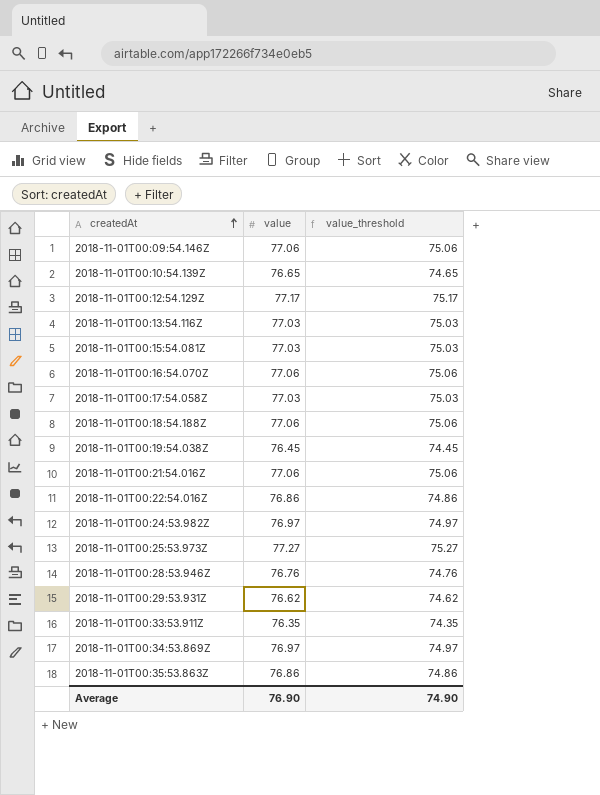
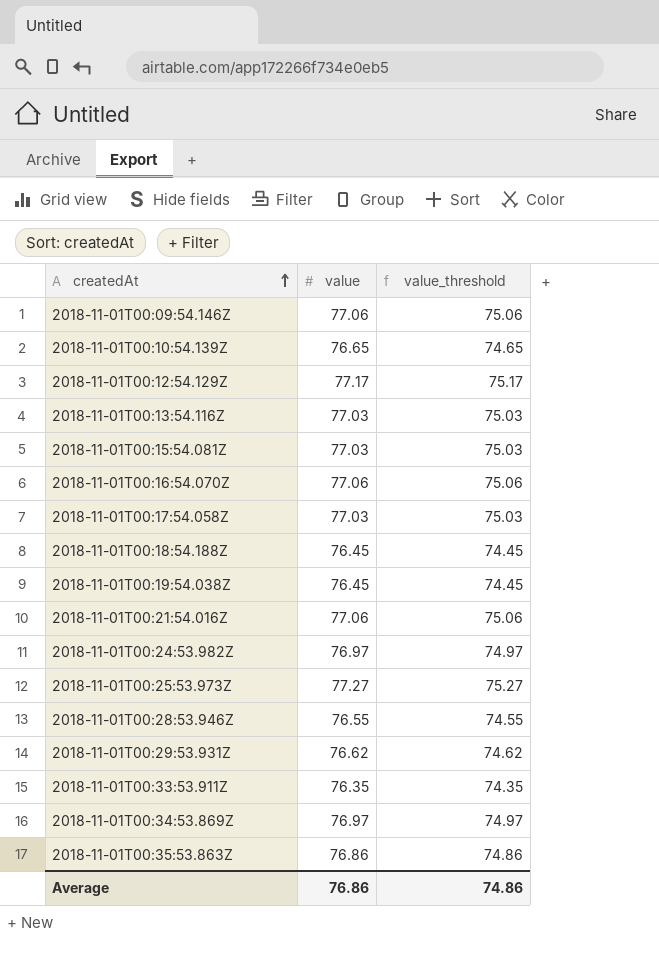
row 2018-11-01T00:22:54.016Z: 76.86 | 74.86 -> none
2018-11-01T00:18:54.188Z | value: 77.06 -> 76.45
2018-11-01T00:18:54.188Z | value_threshold: 75.06 -> 74.45
2018-11-01T00:28:53.946Z | value: 76.76 -> 76.55
2018-11-01T00:28:53.946Z | value_threshold: 74.76 -> 74.55
Average | value: 76.90 -> 76.86
Average | value_threshold: 74.90 -> 74.86

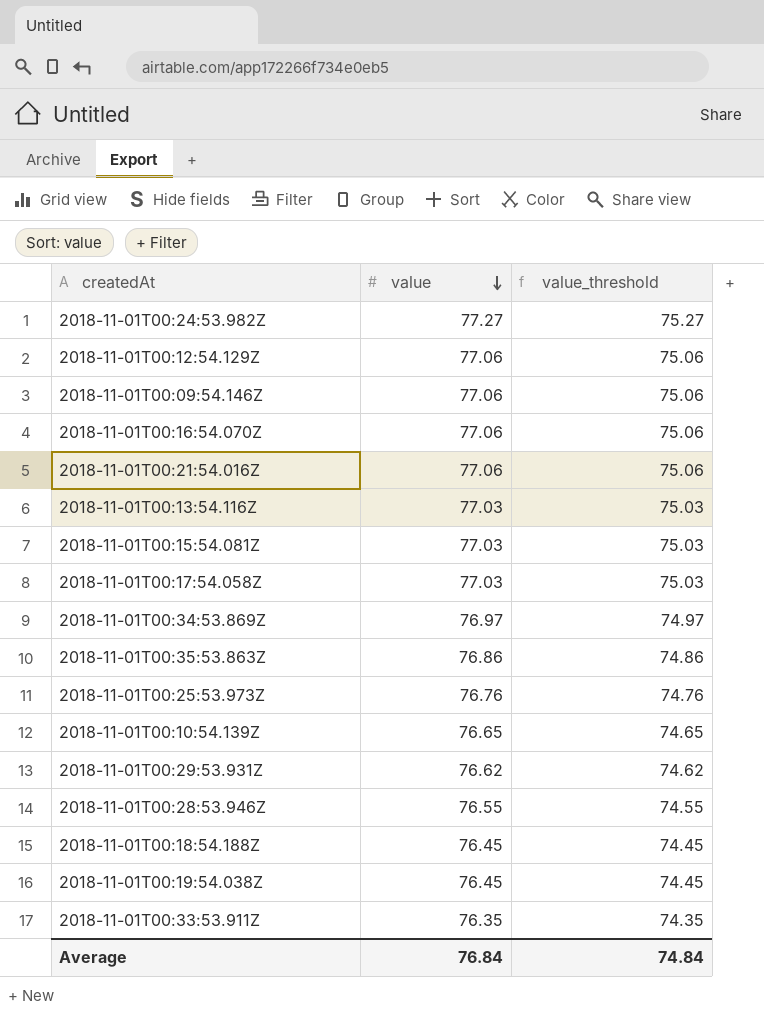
row order: createdAt ascending -> value descending
2018-11-01T00:24:53.982Z | value: 76.97 -> 77.27
2018-11-01T00:24:53.982Z | value_threshold: 74.97 -> 75.27
2018-11-01T00:12:54.129Z | value: 77.17 -> 77.06
2018-11-01T00:12:54.129Z | value_threshold: 75.17 -> 75.06
2018-11-01T00:25:53.973Z | value: 77.27 -> 76.76
2018-11-01T00:25:53.973Z | value_threshold: 75.27 -> 74.76
Average | value: 76.86 -> 76.84
Average | value_threshold: 74.86 -> 74.84

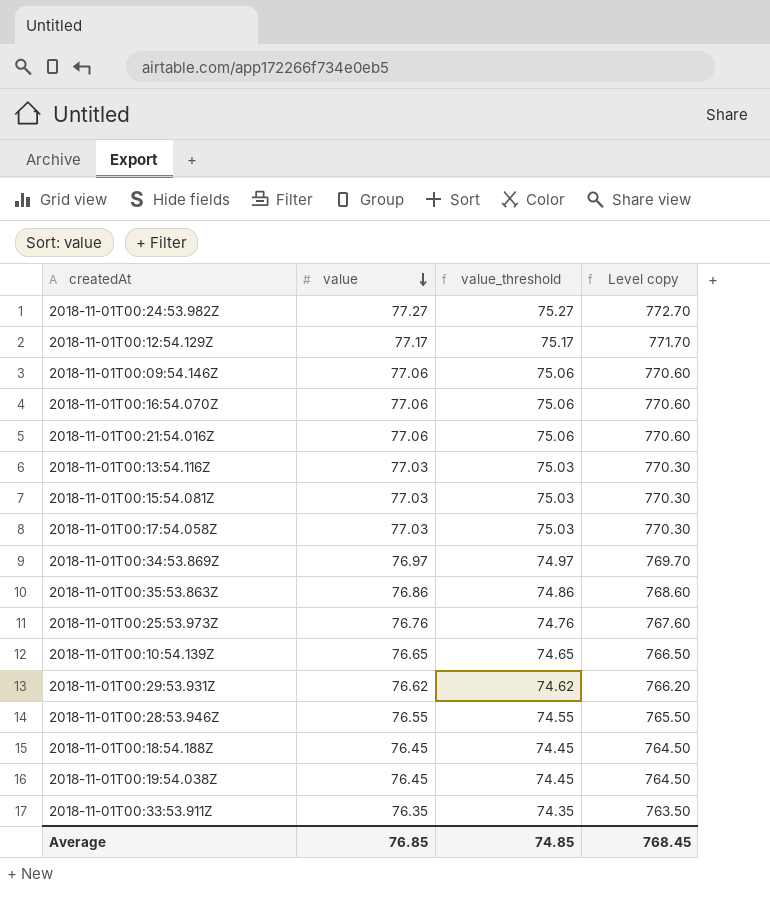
column Level copy | formula: none -> [value] * 10
2018-11-01T00:12:54.129Z | value: 77.06 -> 77.17
2018-11-01T00:12:54.129Z | value_threshold: 75.06 -> 75.17
Average | value: 76.84 -> 76.85
Average | value_threshold: 74.84 -> 74.85

